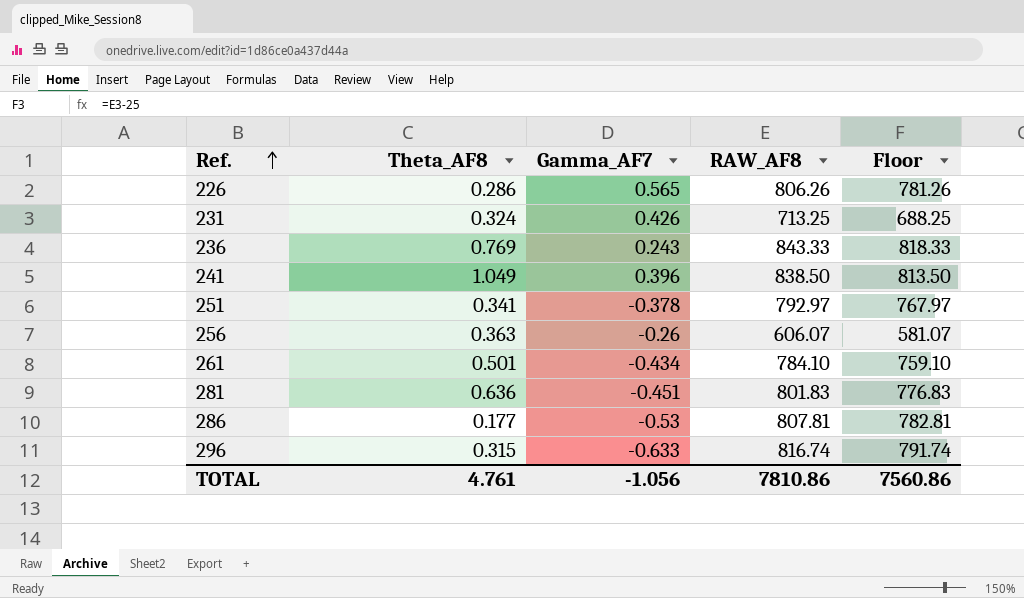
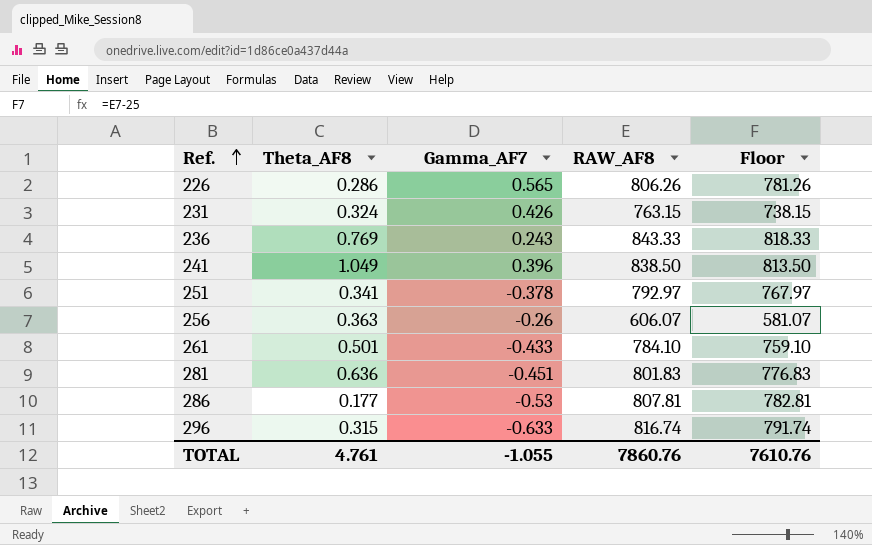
231 | RAW_AF8: 713.25 -> 763.15
231 | Floor: 688.25 -> 738.15
261 | Gamma_AF7: -0.434 -> -0.433
TOTAL | Gamma_AF7: -1.056 -> -1.055
TOTAL | RAW_AF8: 7810.86 -> 7860.76
TOTAL | Floor: 7560.86 -> 7610.76

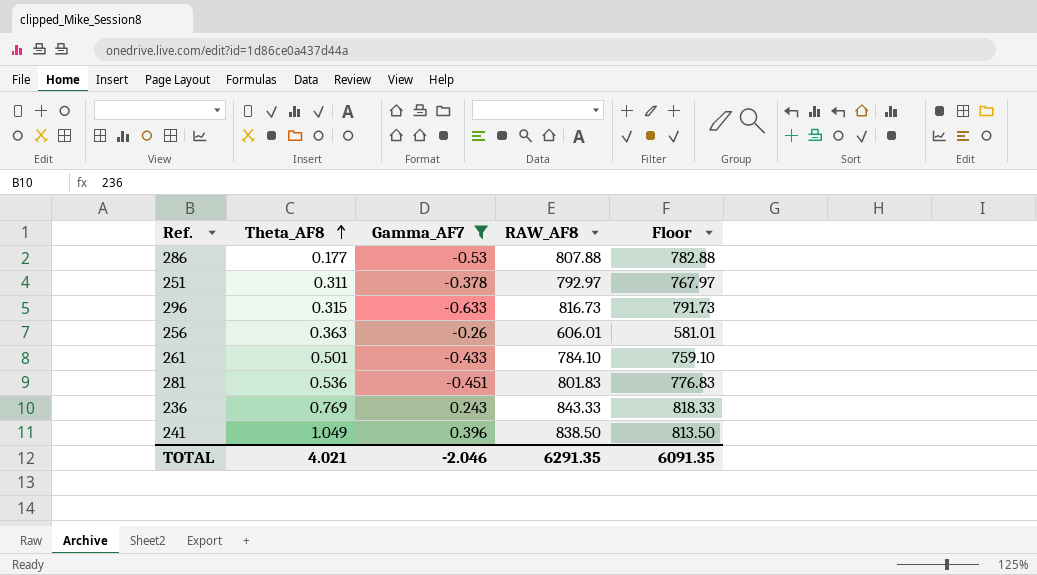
filter: none -> Gamma_AF7 <= 0.396
row order: Ref. ascending -> Theta_AF8 ascending
286 | RAW_AF8: 807.81 -> 807.88
286 | Floor: 782.81 -> 782.88
251 | Theta_AF8: 0.341 -> 0.311
296 | RAW_AF8: 816.74 -> 816.73
296 | Floor: 791.74 -> 791.73
256 | RAW_AF8: 606.07 -> 606.01
256 | Floor: 581.07 -> 581.01
281 | Theta_AF8: 0.636 -> 0.536
TOTAL | Theta_AF8: 4.761 -> 4.021
TOTAL | Gamma_AF7: -1.055 -> -2.046
TOTAL | RAW_AF8: 7860.76 -> 6291.35
TOTAL | Floor: 7610.76 -> 6091.35

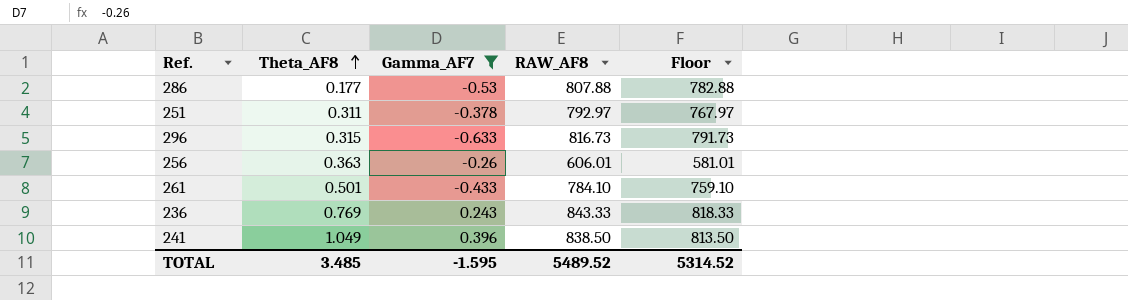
row 281: 0.536 | -0.451 | 801.83 | 776.83 -> none
TOTAL | Theta_AF8: 4.021 -> 3.485
TOTAL | Gamma_AF7: -2.046 -> -1.595
TOTAL | RAW_AF8: 6291.35 -> 5489.52
TOTAL | Floor: 6091.35 -> 5314.52

